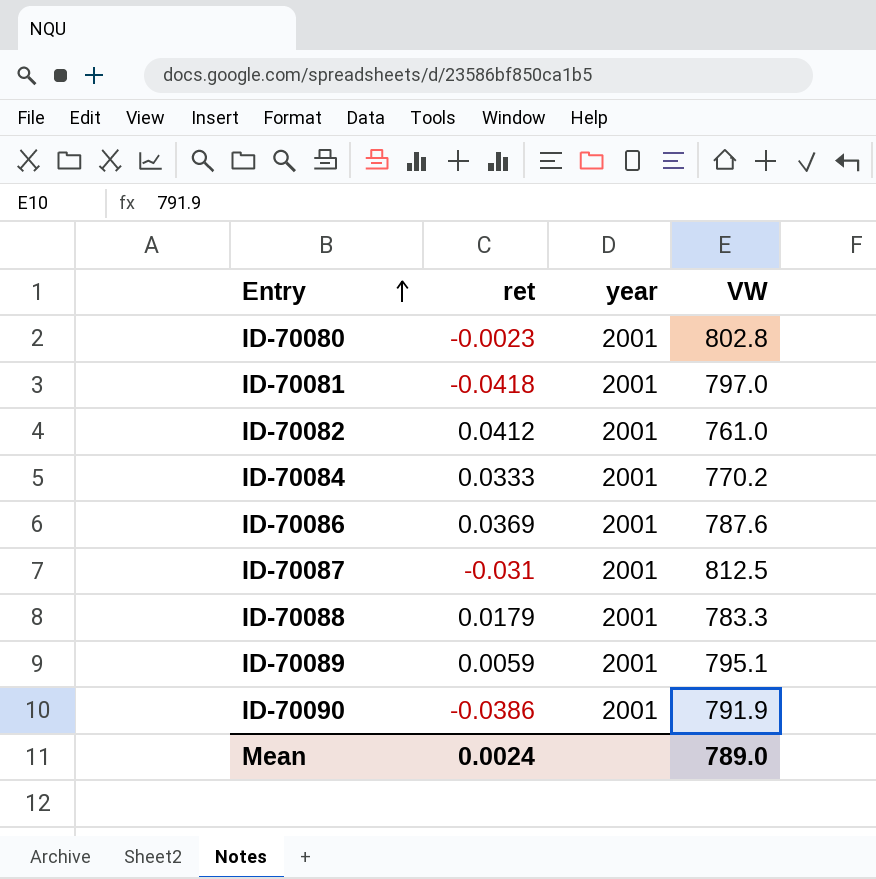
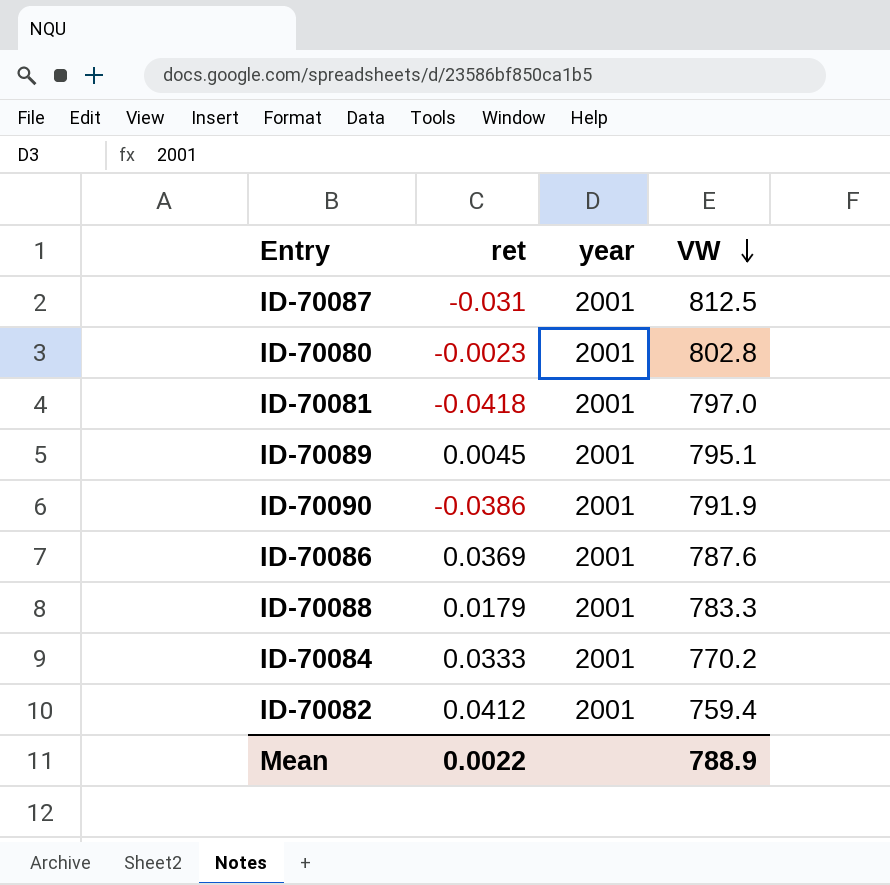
row order: Entry ascending -> VW descending
ID-70089 | ret: 0.0059 -> 0.0045
ID-70082 | VW: 761.0 -> 759.4
Mean | ret: 0.0024 -> 0.0022
Mean | VW: 789.0 -> 788.9

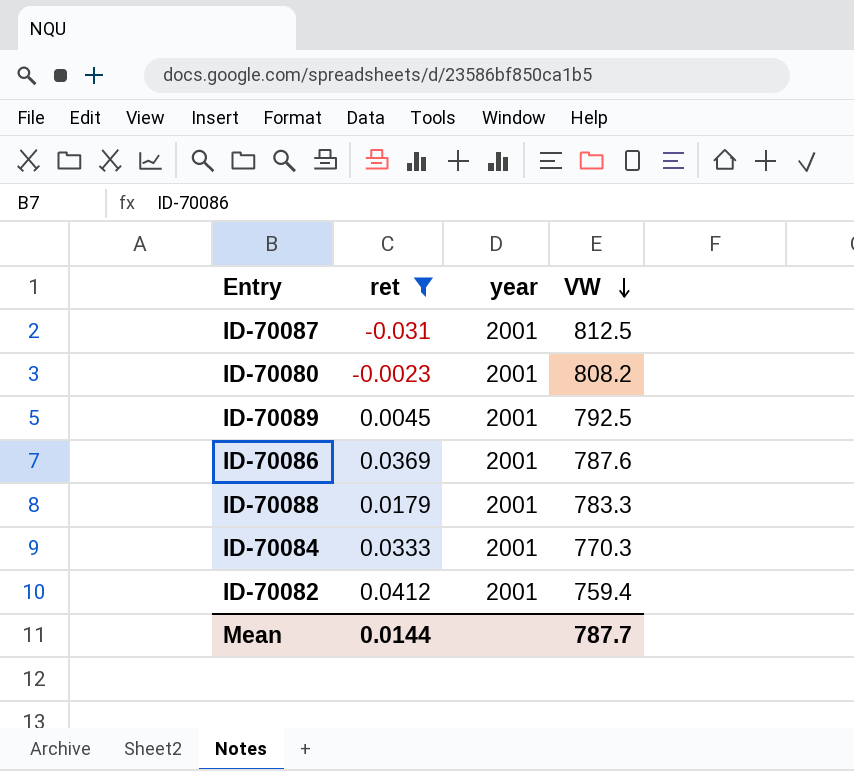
filter: none -> ret >= -0.031
ID-70080 | VW: 802.8 -> 808.2
ID-70089 | VW: 795.1 -> 792.5
ID-70084 | VW: 770.2 -> 770.3
Mean | ret: 0.0022 -> 0.0144
Mean | VW: 788.9 -> 787.7

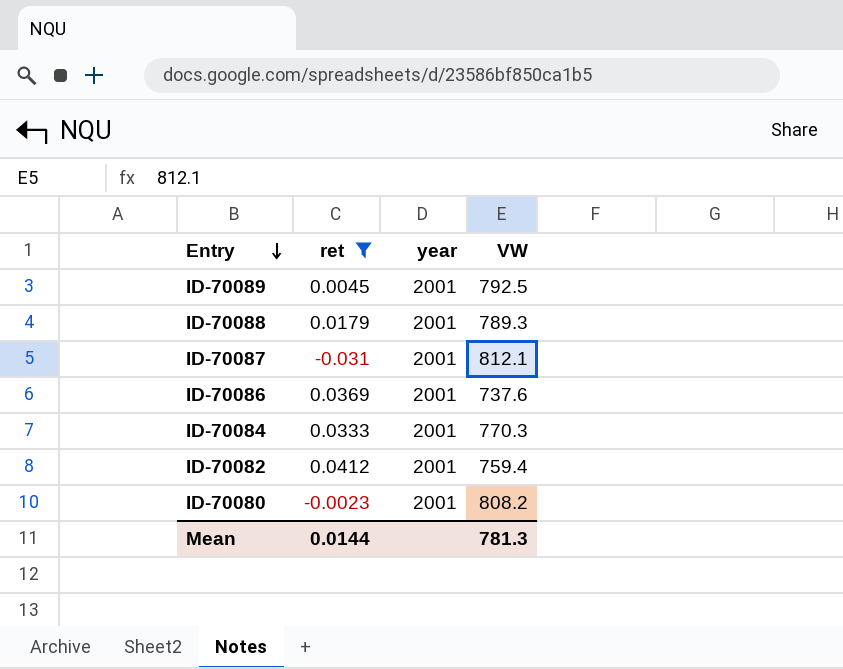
row order: VW descending -> Entry descending
ID-70088 | VW: 783.3 -> 789.3
ID-70087 | VW: 812.5 -> 812.1
ID-70086 | VW: 787.6 -> 737.6
Mean | VW: 787.7 -> 781.3

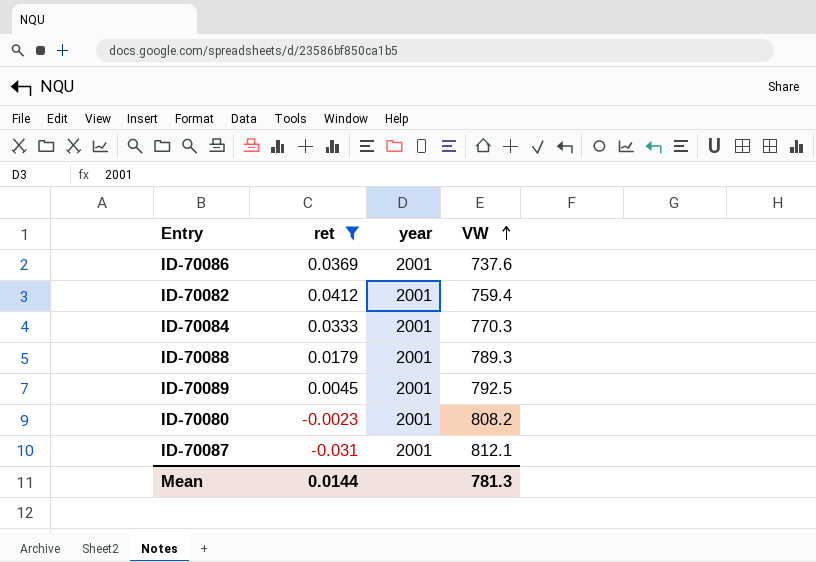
row order: Entry descending -> VW ascending

